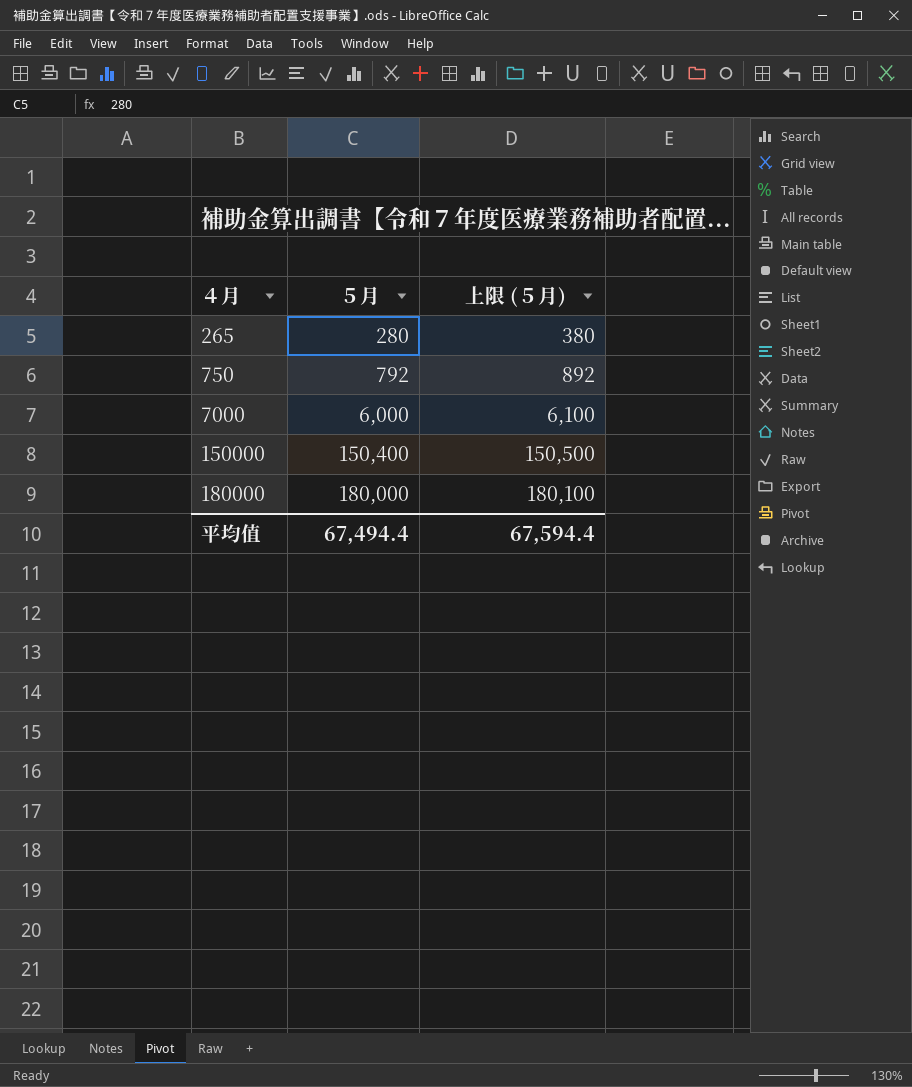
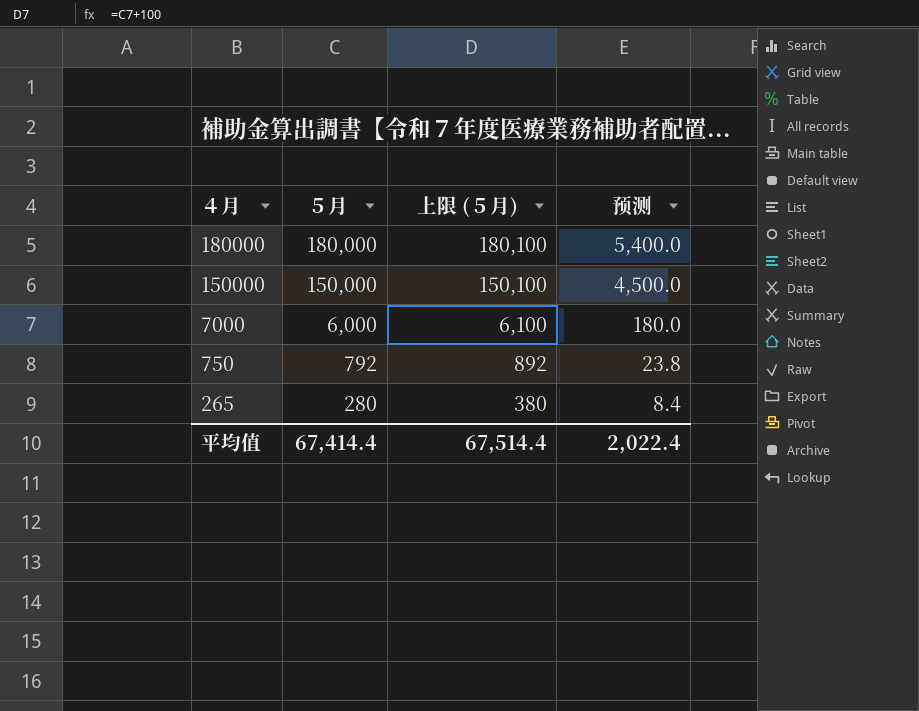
row order: ４月 ascending -> ４月 descending
column 预测 | formula: none -> [５月] * 0.03
150000 | ５月: 150,400 -> 150,000
150000 | 上限 (５月): 150,500 -> 150,100
平均值 | ５月: 67,494.4 -> 67,414.4
平均值 | 上限 (５月): 67,594.4 -> 67,514.4

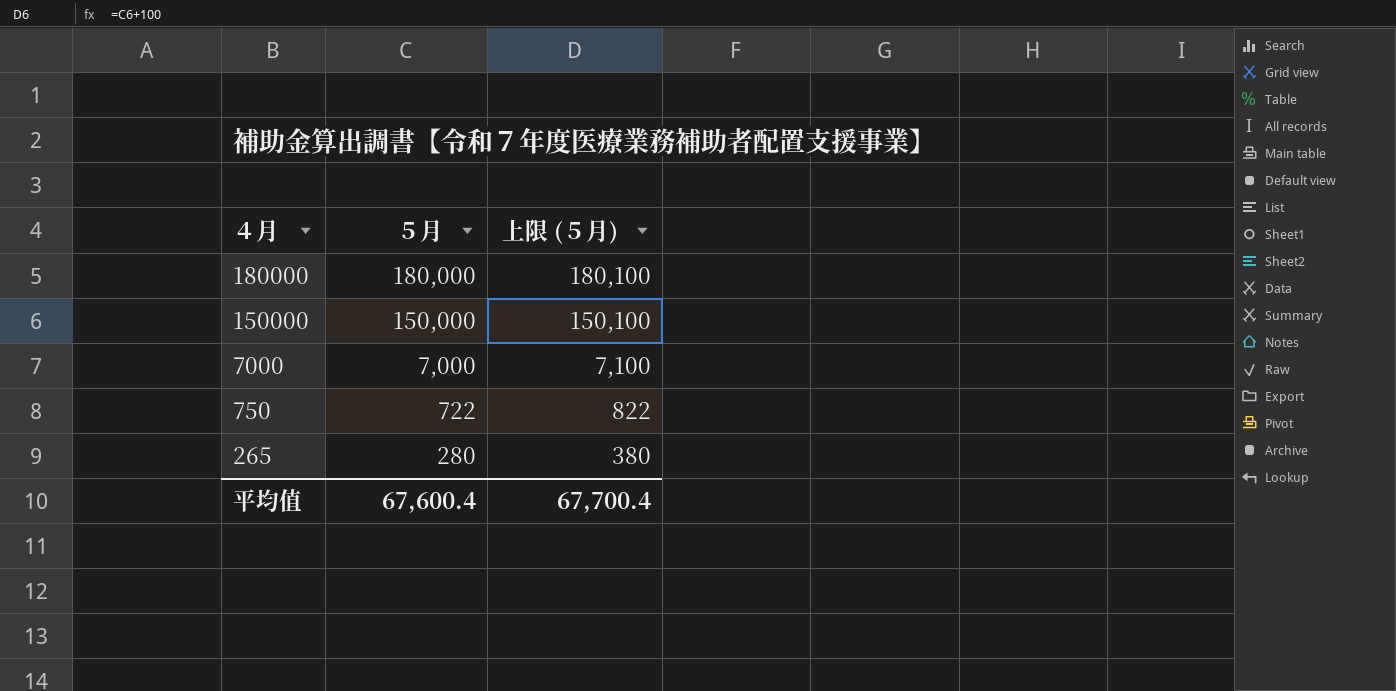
column 预测 | formula: [５月] * 0.03 -> none
7000 | ５月: 6,000 -> 7,000
7000 | 上限 (５月): 6,100 -> 7,100
750 | ５月: 792 -> 722
750 | 上限 (５月): 892 -> 822
平均值 | ５月: 67,414.4 -> 67,600.4
平均值 | 上限 (５月): 67,514.4 -> 67,700.4

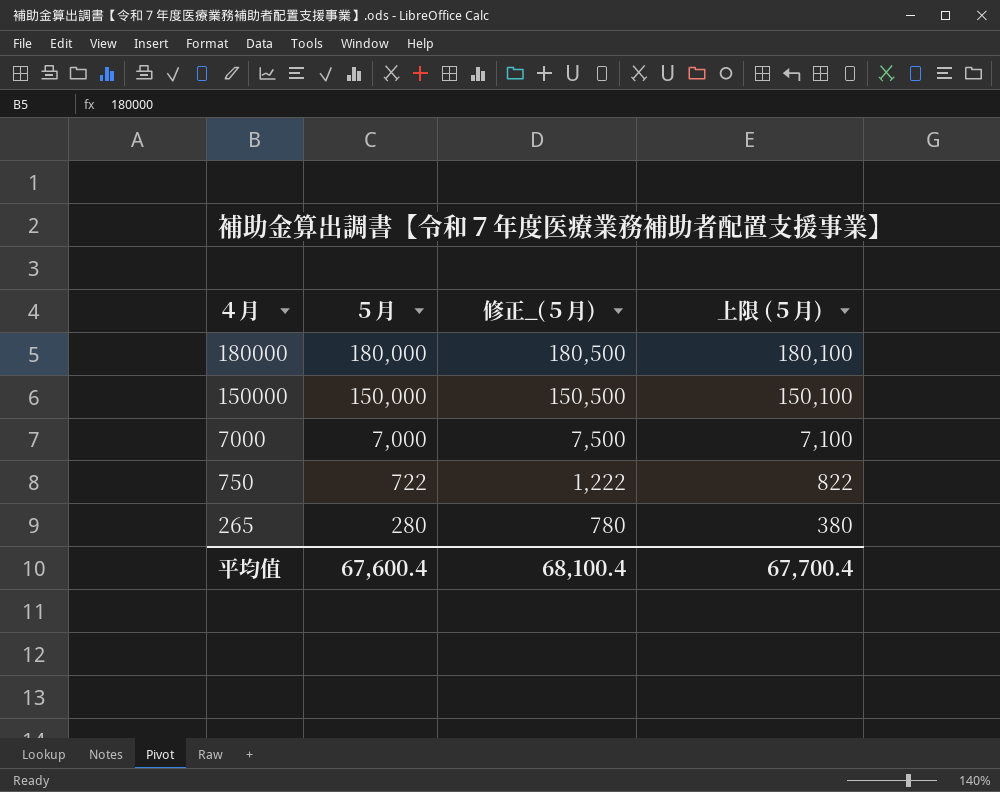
column 修正_(５月) | formula: none -> [５月] + 500

